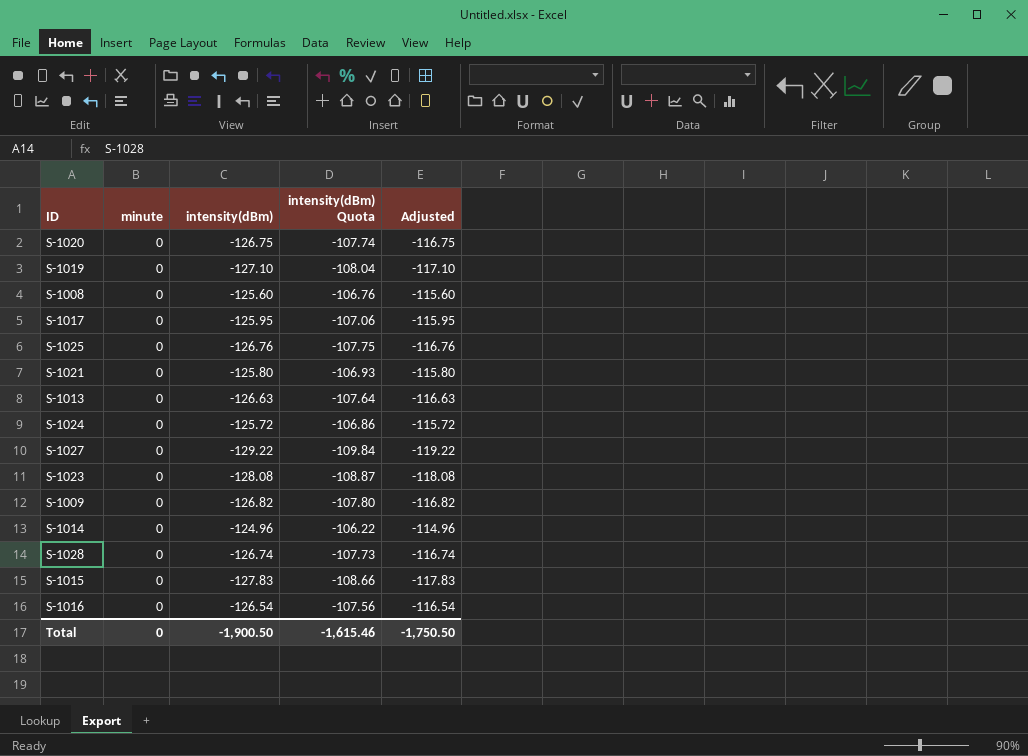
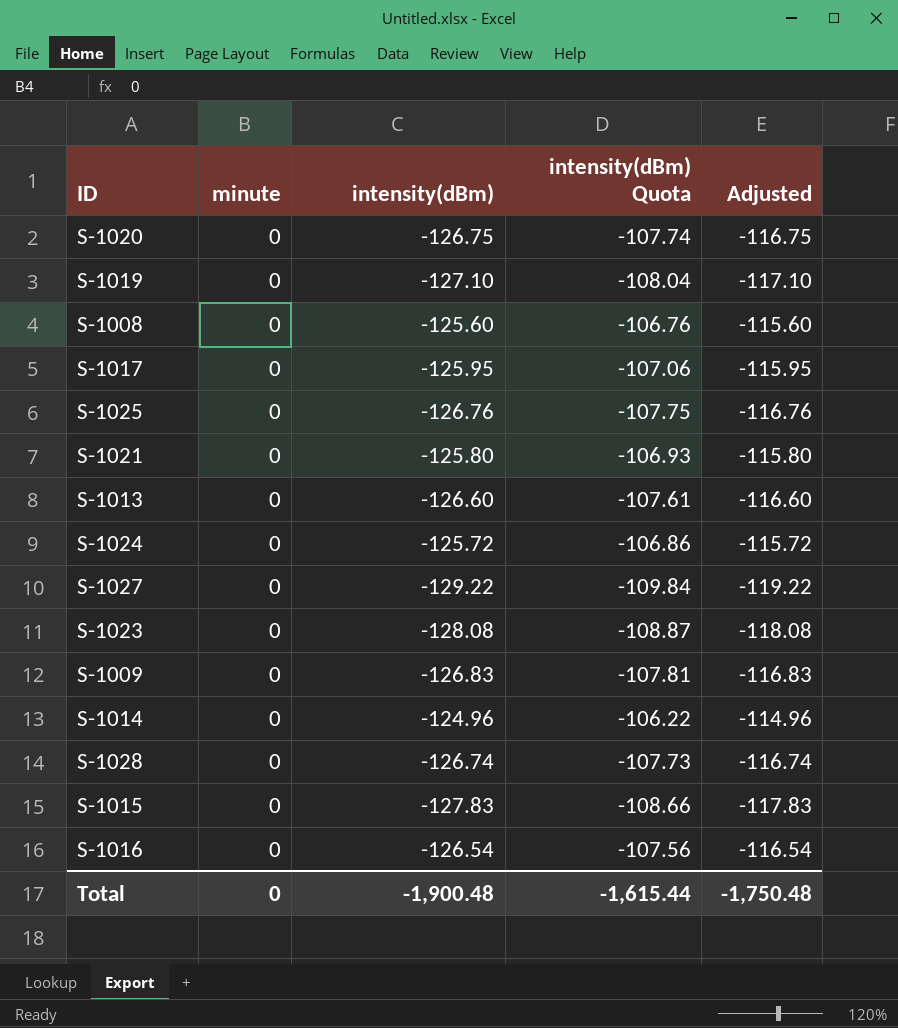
S-1013 | intensity(dBm): -126.63 -> -126.60
S-1013 | intensity(dBm) Quota: -107.64 -> -107.61
S-1013 | Adjusted: -116.63 -> -116.60
S-1009 | intensity(dBm): -126.82 -> -126.83
S-1009 | intensity(dBm) Quota: -107.80 -> -107.81
S-1009 | Adjusted: -116.82 -> -116.83
Total | intensity(dBm): -1,900.50 -> -1,900.48
Total | intensity(dBm) Quota: -1,615.46 -> -1,615.44
Total | Adjusted: -1,750.50 -> -1,750.48

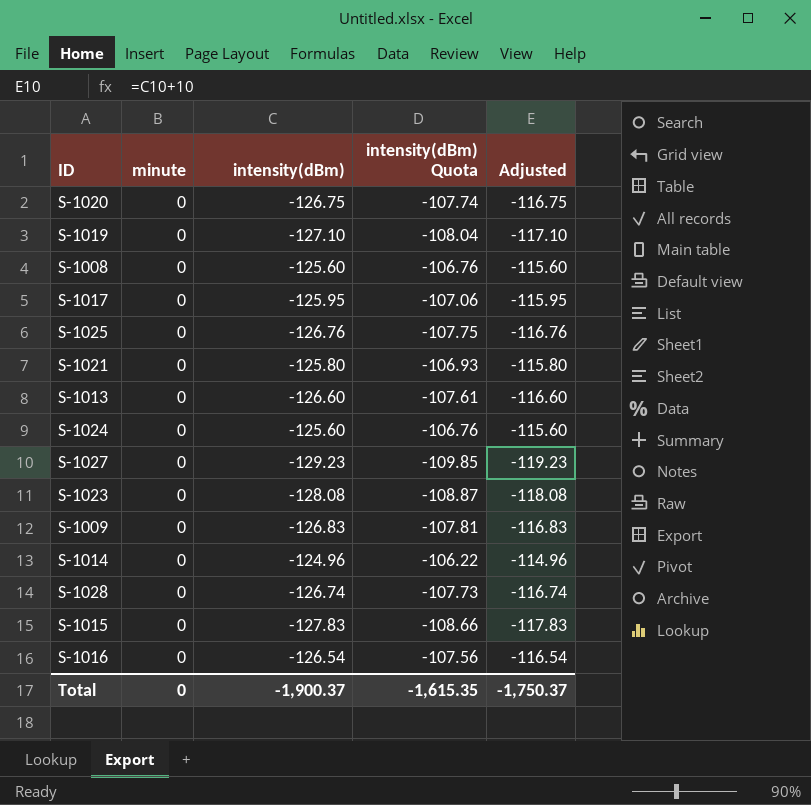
S-1024 | intensity(dBm): -125.72 -> -125.60
S-1024 | intensity(dBm) Quota: -106.86 -> -106.76
S-1024 | Adjusted: -115.72 -> -115.60
S-1027 | intensity(dBm): -129.22 -> -129.23
S-1027 | intensity(dBm) Quota: -109.84 -> -109.85
S-1027 | Adjusted: -119.22 -> -119.23
Total | intensity(dBm): -1,900.48 -> -1,900.37
Total | intensity(dBm) Quota: -1,615.44 -> -1,615.35
Total | Adjusted: -1,750.48 -> -1,750.37

